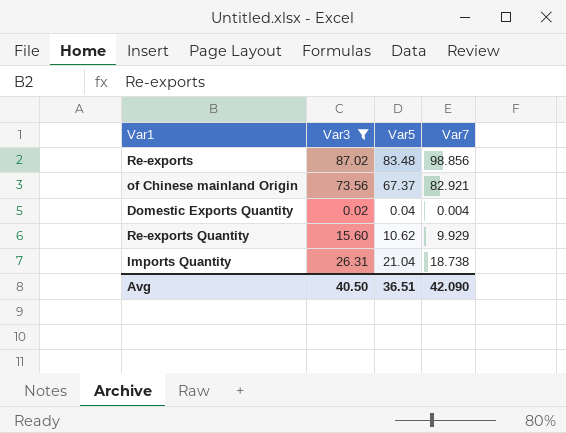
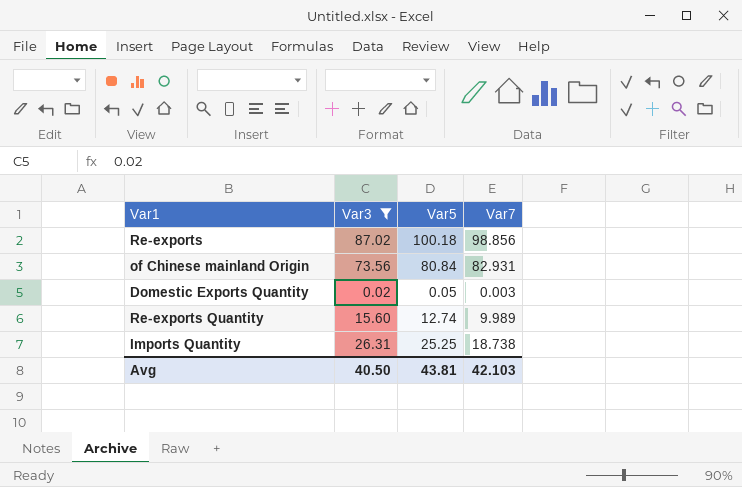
Re-exports | Var5: 83.48 -> 100.18
of Chinese mainland Origin | Var5: 67.37 -> 80.84
of Chinese mainland Origin | Var7: 82.921 -> 82.931
Domestic Exports Quantity | Var5: 0.04 -> 0.05
Domestic Exports Quantity | Var7: 0.004 -> 0.003
Re-exports Quantity | Var5: 10.62 -> 12.74
Re-exports Quantity | Var7: 9.929 -> 9.989
Imports Quantity | Var5: 21.04 -> 25.25
Avg | Var5: 36.51 -> 43.81
Avg | Var7: 42.090 -> 42.103

